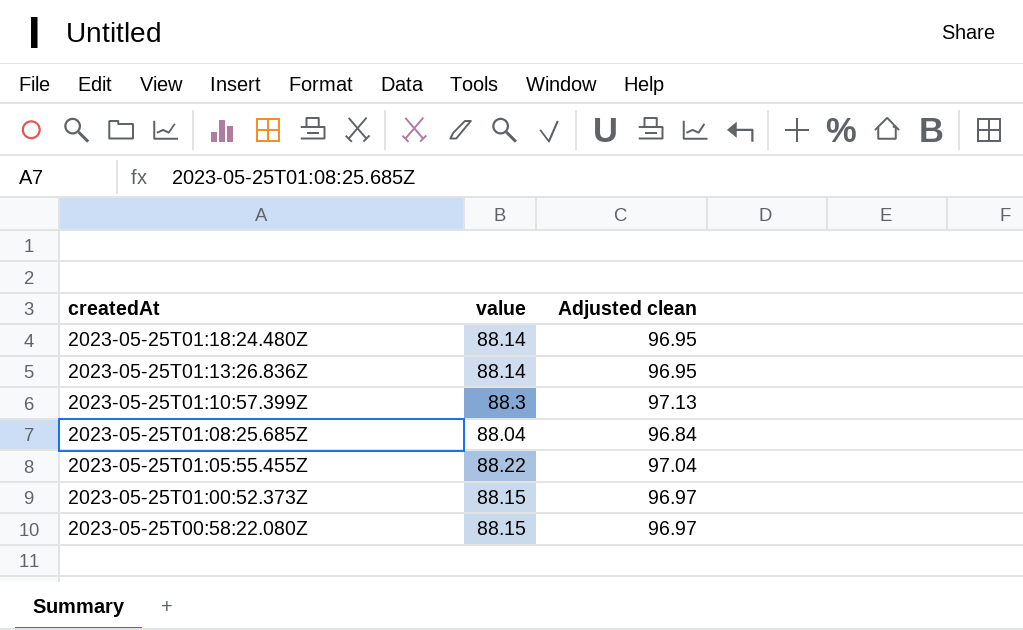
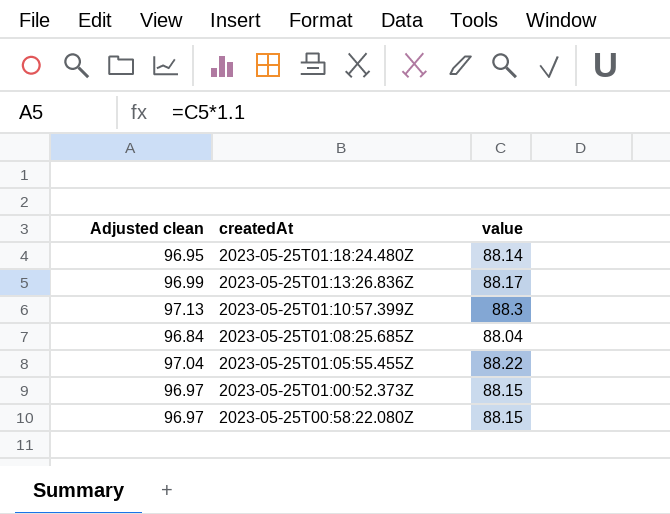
column Adjusted clean | position: 3 -> 1
2023-05-25T01:13:26.836Z | Adjusted clean: 96.95 -> 96.99
2023-05-25T01:13:26.836Z | value: 88.14 -> 88.17

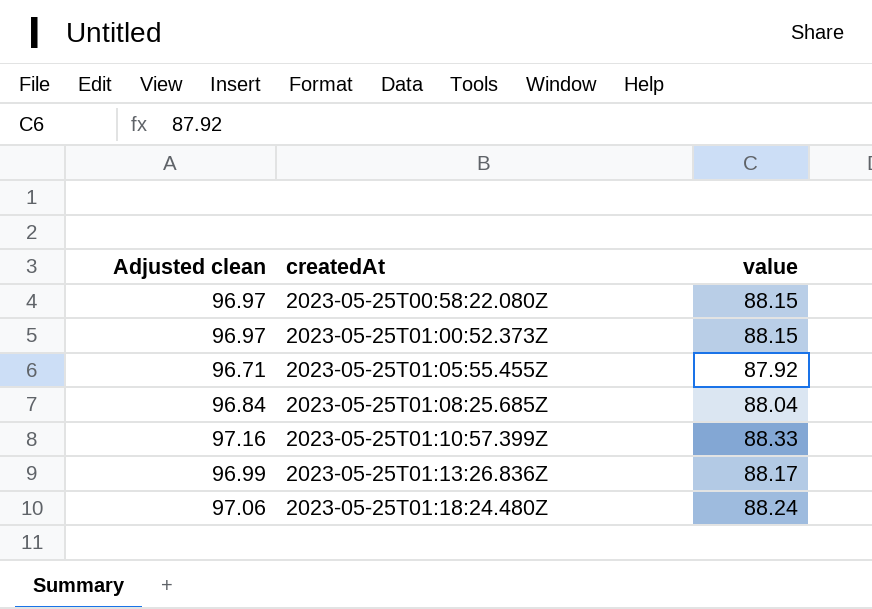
row order: createdAt descending -> createdAt ascending
2023-05-25T01:05:55.455Z | Adjusted clean: 97.04 -> 96.71
2023-05-25T01:05:55.455Z | value: 88.22 -> 87.92
2023-05-25T01:10:57.399Z | Adjusted clean: 97.13 -> 97.16
2023-05-25T01:10:57.399Z | value: 88.3 -> 88.33
2023-05-25T01:18:24.480Z | Adjusted clean: 96.95 -> 97.06
2023-05-25T01:18:24.480Z | value: 88.14 -> 88.24

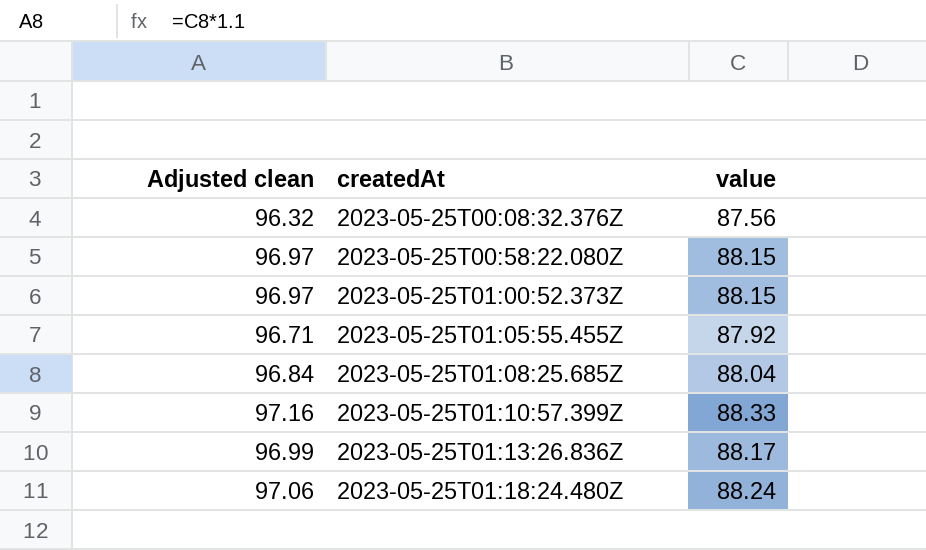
row 2023-05-25T00:08:32.376Z: none -> 96.32 | 87.56

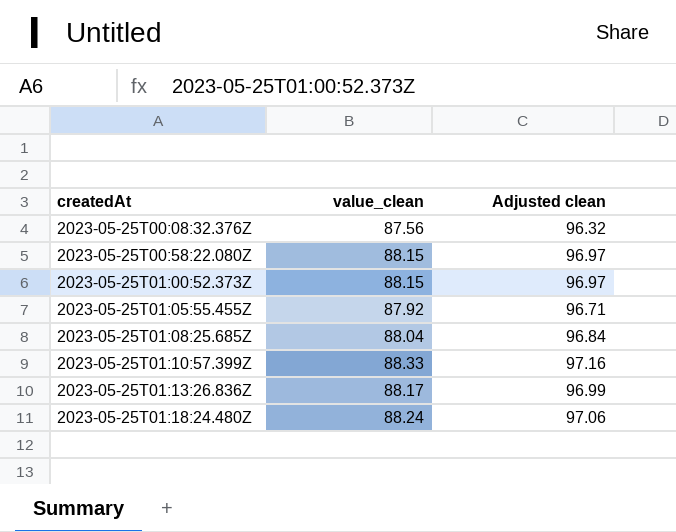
column name: value -> value_clean
column Adjusted clean | position: 1 -> 3

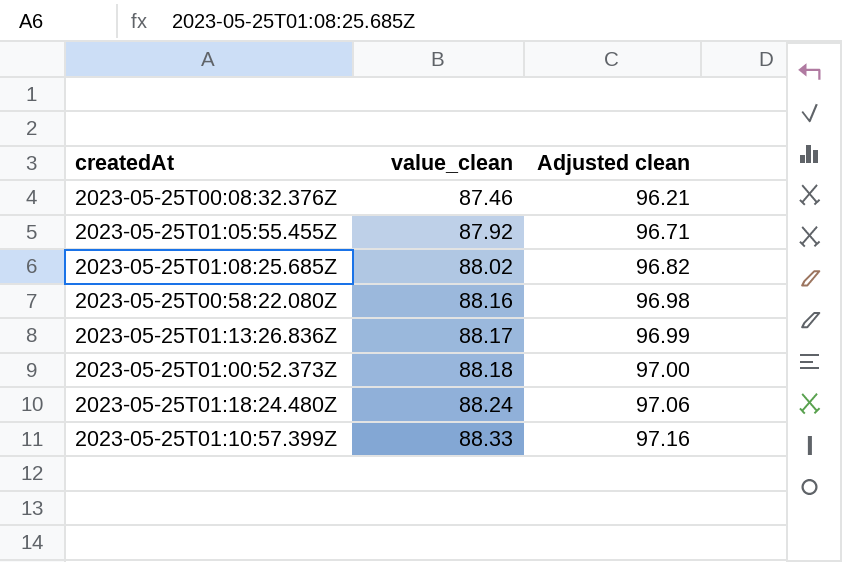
row order: createdAt ascending -> value_clean ascending
2023-05-25T00:08:32.376Z | value_clean: 87.56 -> 87.46
2023-05-25T00:08:32.376Z | Adjusted clean: 96.32 -> 96.21
2023-05-25T01:08:25.685Z | value_clean: 88.04 -> 88.02
2023-05-25T01:08:25.685Z | Adjusted clean: 96.84 -> 96.82
2023-05-25T00:58:22.080Z | value_clean: 88.15 -> 88.16
2023-05-25T00:58:22.080Z | Adjusted clean: 96.97 -> 96.98
2023-05-25T01:00:52.373Z | value_clean: 88.15 -> 88.18
2023-05-25T01:00:52.373Z | Adjusted clean: 96.97 -> 97.00

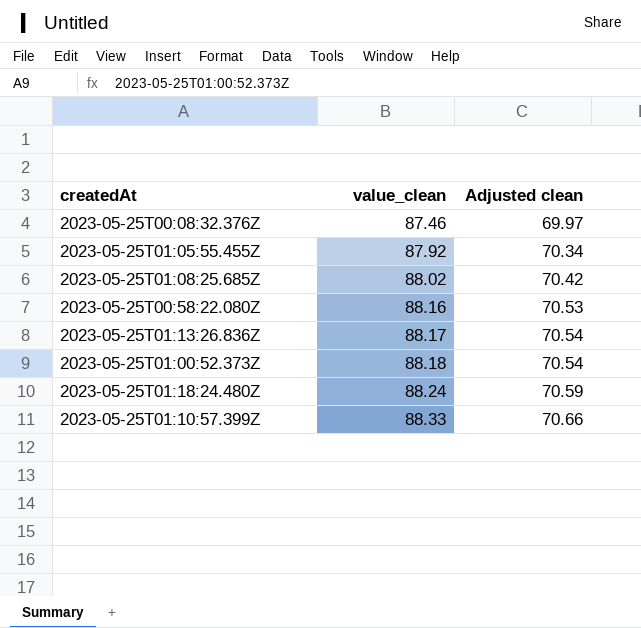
column Adjusted clean | formula: [value_clean] * 1.1 -> [value_clean] * 0.8

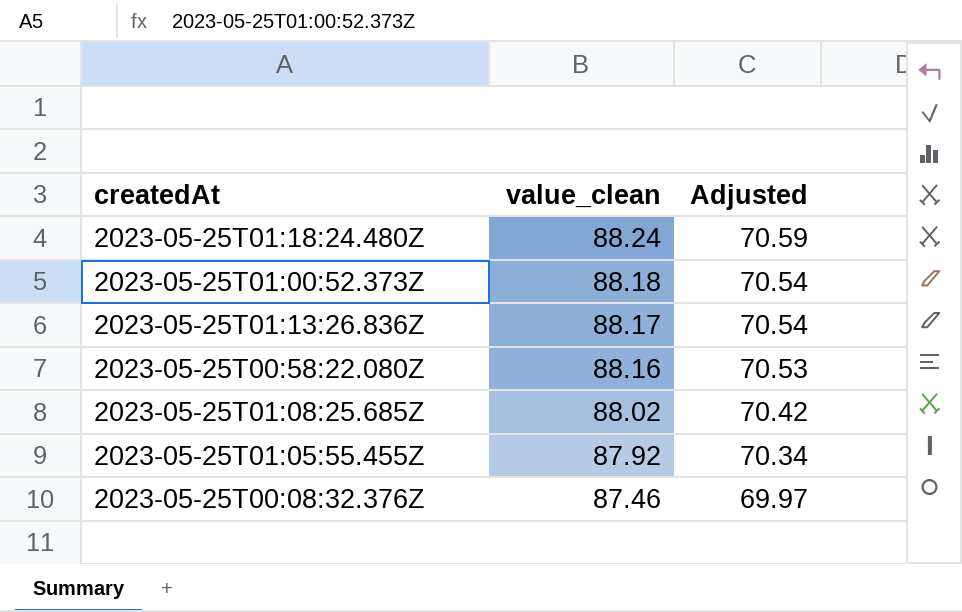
row order: value_clean ascending -> value_clean descending
column name: Adjusted clean -> Adjusted
row 2023-05-25T01:10:57.399Z: 88.33 | 70.66 -> none

